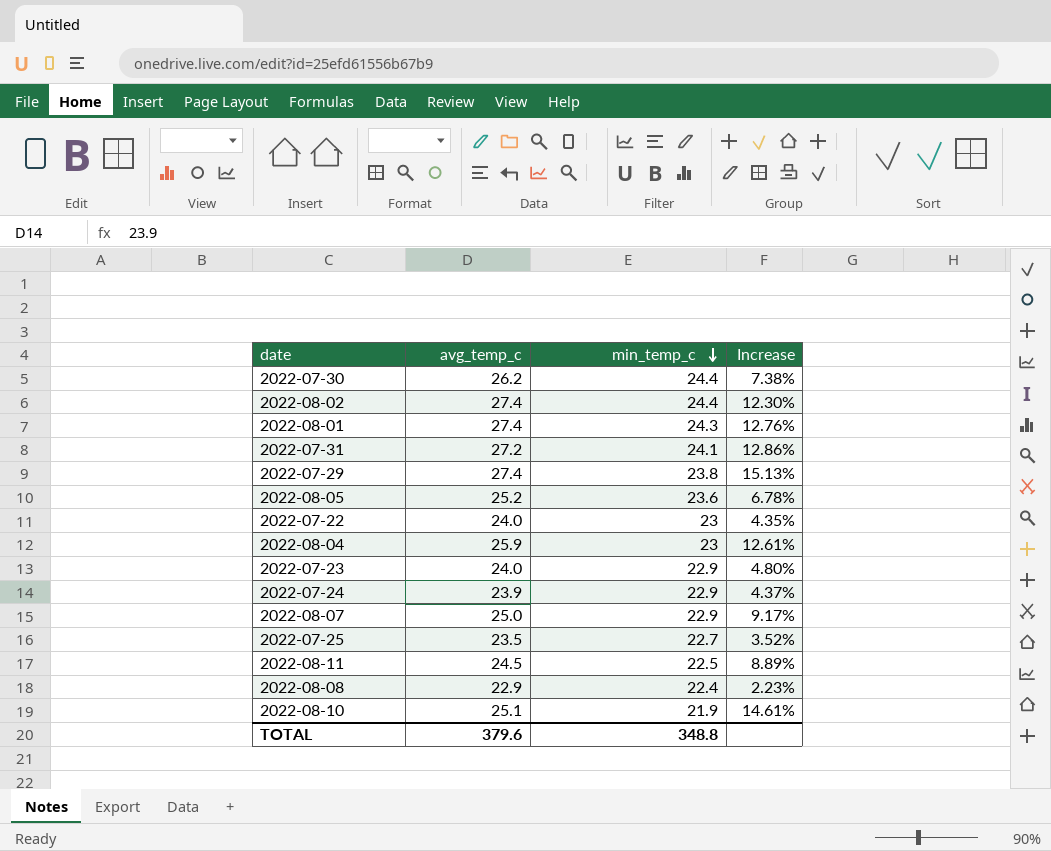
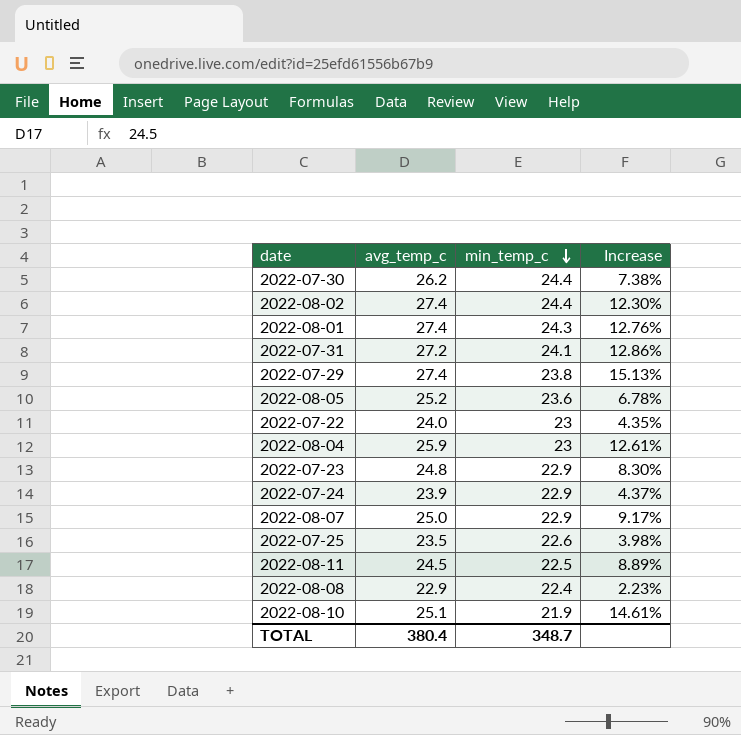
2022-07-23 | avg_temp_c: 24.0 -> 24.8
2022-07-23 | Increase: 4.80% -> 8.30%
2022-07-25 | min_temp_c: 22.7 -> 22.6
2022-07-25 | Increase: 3.52% -> 3.98%
TOTAL | avg_temp_c: 379.6 -> 380.4
TOTAL | min_temp_c: 348.8 -> 348.7

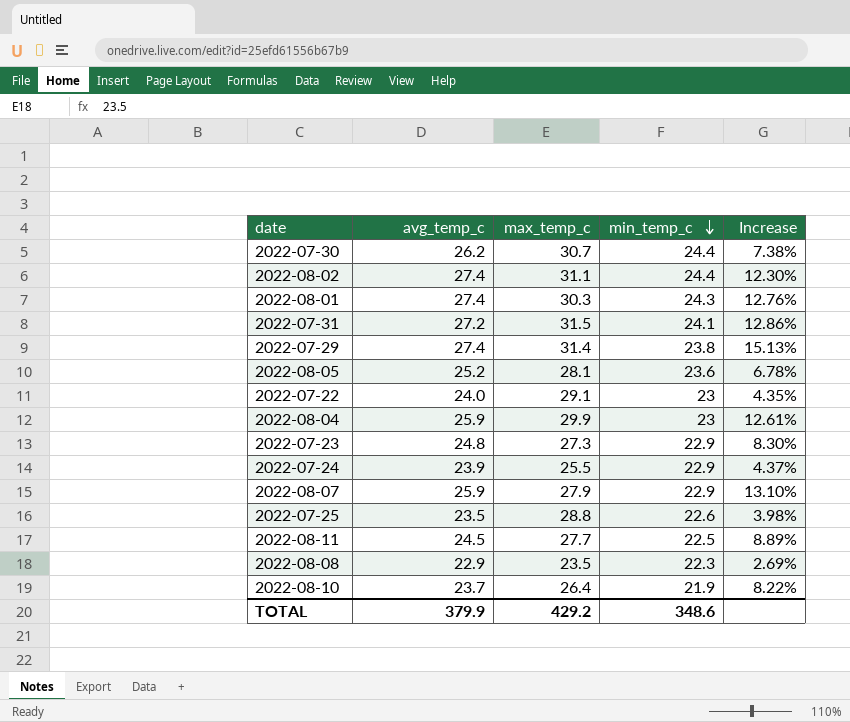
column max_temp_c | position: none -> 3
2022-08-07 | avg_temp_c: 25.0 -> 25.9
2022-08-07 | Increase: 9.17% -> 13.10%
2022-08-08 | min_temp_c: 22.4 -> 22.3
2022-08-08 | Increase: 2.23% -> 2.69%
2022-08-10 | avg_temp_c: 25.1 -> 23.7
2022-08-10 | Increase: 14.61% -> 8.22%
TOTAL | avg_temp_c: 380.4 -> 379.9
TOTAL | min_temp_c: 348.7 -> 348.6

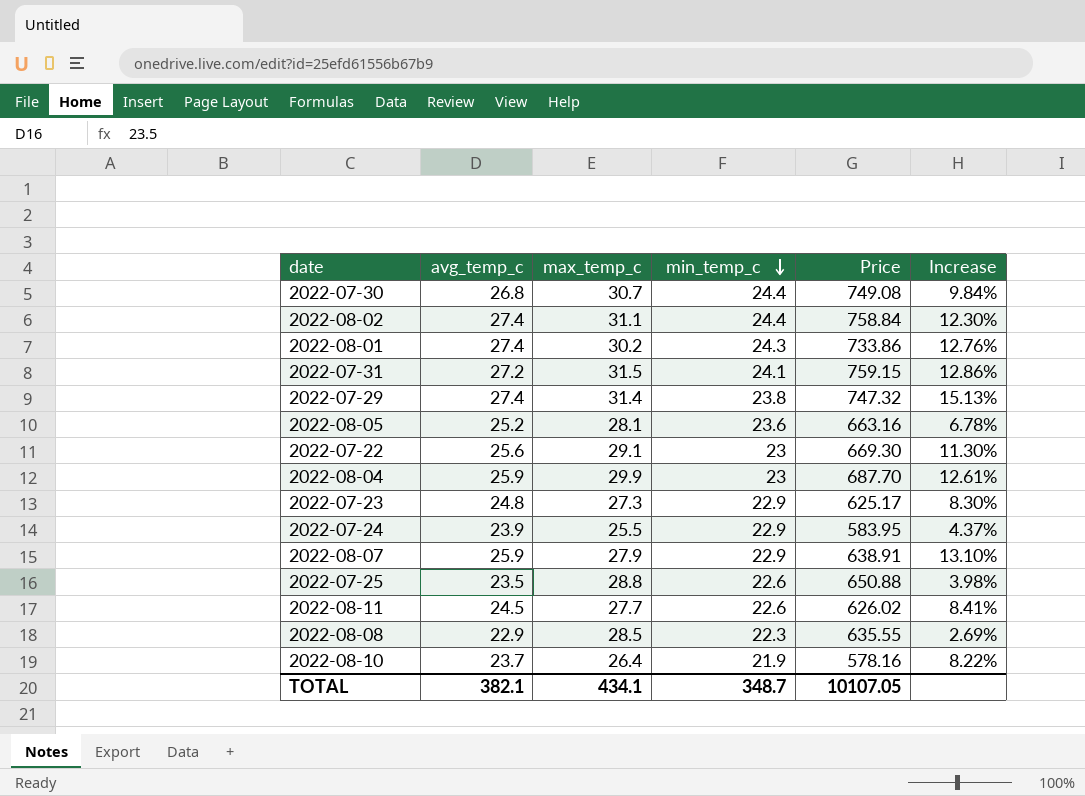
column Price | formula: none -> [max_temp_c] * [min_temp_c]
2022-07-30 | avg_temp_c: 26.2 -> 26.8
2022-07-30 | Increase: 7.38% -> 9.84%
2022-08-01 | max_temp_c: 30.3 -> 30.2
2022-07-22 | avg_temp_c: 24.0 -> 25.6
2022-07-22 | Increase: 4.35% -> 11.30%
2022-08-11 | min_temp_c: 22.5 -> 22.6
2022-08-11 | Increase: 8.89% -> 8.41%
2022-08-08 | max_temp_c: 23.5 -> 28.5
TOTAL | avg_temp_c: 379.9 -> 382.1
TOTAL | max_temp_c: 429.2 -> 434.1
TOTAL | min_temp_c: 348.6 -> 348.7

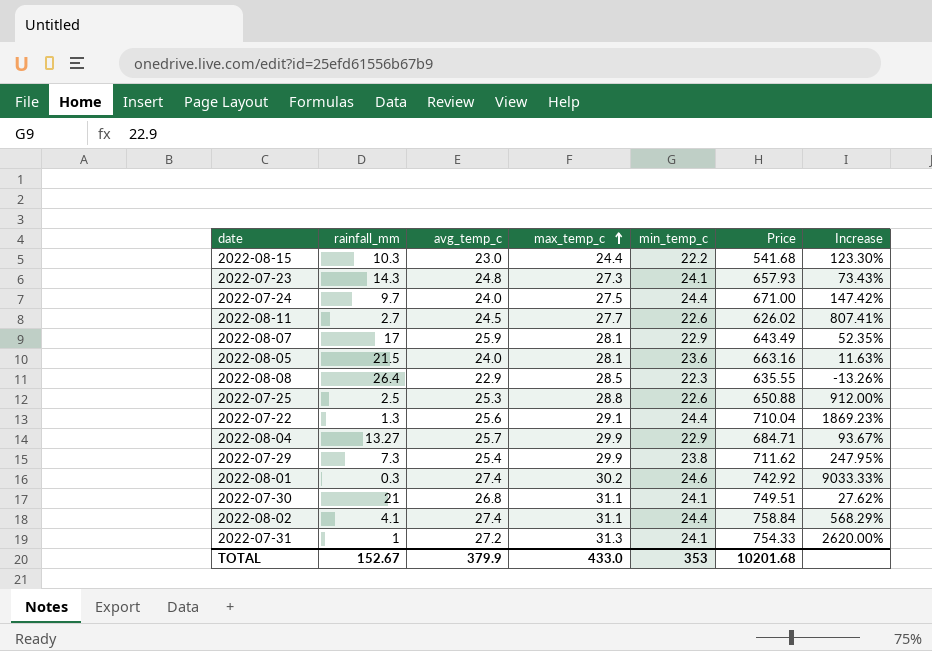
row order: min_temp_c descending -> max_temp_c ascending
column rainfall_mm | position: none -> 2
column Increase | formula: ([avg_temp_c] - [min_temp_c]) / [min_temp_c] -> ([avg_temp_c] - [rainfall_mm]) / [rainfall_mm]
row 2022-08-10: 23.7 | 26.4 | 21.9 | 578.16 | 8.22% -> none
row 2022-08-15: none -> 10.3 | 23.0 | 24.4 | 22.2 | 541.68 | 123.30%
2022-07-23 | min_temp_c: 22.9 -> 24.1
2022-07-23 | Price: 625.17 -> 657.93
2022-07-24 | avg_temp_c: 23.9 -> 24.0
2022-07-24 | max_temp_c: 25.5 -> 27.5
2022-07-24 | min_temp_c: 22.9 -> 24.4
2022-07-24 | Price: 583.95 -> 671.00
2022-08-07 | max_temp_c: 27.9 -> 28.1
2022-08-07 | Price: 638.91 -> 643.49
2022-08-05 | avg_temp_c: 25.2 -> 24.0
2022-07-25 | avg_temp_c: 23.5 -> 25.3
2022-07-22 | min_temp_c: 23 -> 24.4
2022-07-22 | Price: 669.30 -> 710.04
2022-08-04 | avg_temp_c: 25.9 -> 25.7
2022-08-04 | min_temp_c: 23 -> 22.9
2022-08-04 | Price: 687.70 -> 684.71
2022-07-29 | avg_temp_c: 27.4 -> 25.4
2022-07-29 | max_temp_c: 31.4 -> 29.9
2022-07-29 | Price: 747.32 -> 711.62
2022-08-01 | min_temp_c: 24.3 -> 24.6
2022-08-01 | Price: 733.86 -> 742.92
2022-07-30 | max_temp_c: 30.7 -> 31.1
2022-07-30 | min_temp_c: 24.4 -> 24.1
2022-07-30 | Price: 749.08 -> 749.51
2022-07-31 | max_temp_c: 31.5 -> 31.3
2022-07-31 | Price: 759.15 -> 754.33
TOTAL | avg_temp_c: 382.1 -> 379.9
TOTAL | max_temp_c: 434.1 -> 433.0
TOTAL | min_temp_c: 348.7 -> 353
TOTAL | Price: 10107.05 -> 10201.68

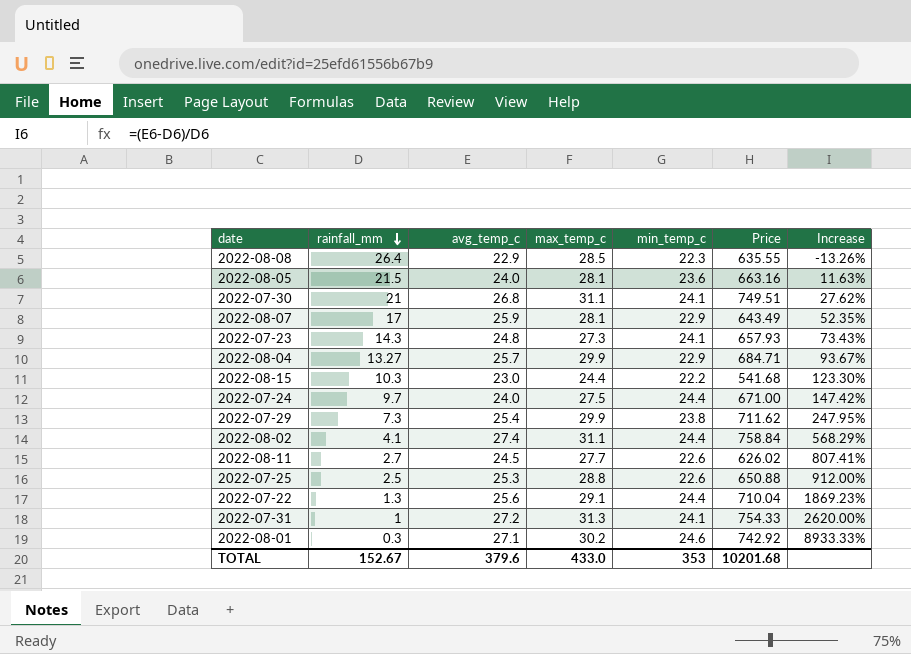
row order: max_temp_c ascending -> rainfall_mm descending
2022-08-01 | avg_temp_c: 27.4 -> 27.1
2022-08-01 | Increase: 9033.33% -> 8933.33%
TOTAL | avg_temp_c: 379.9 -> 379.6

